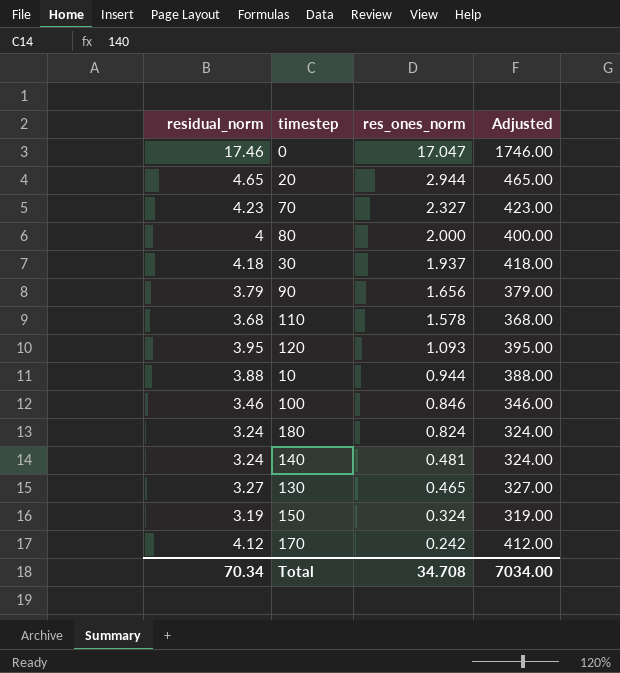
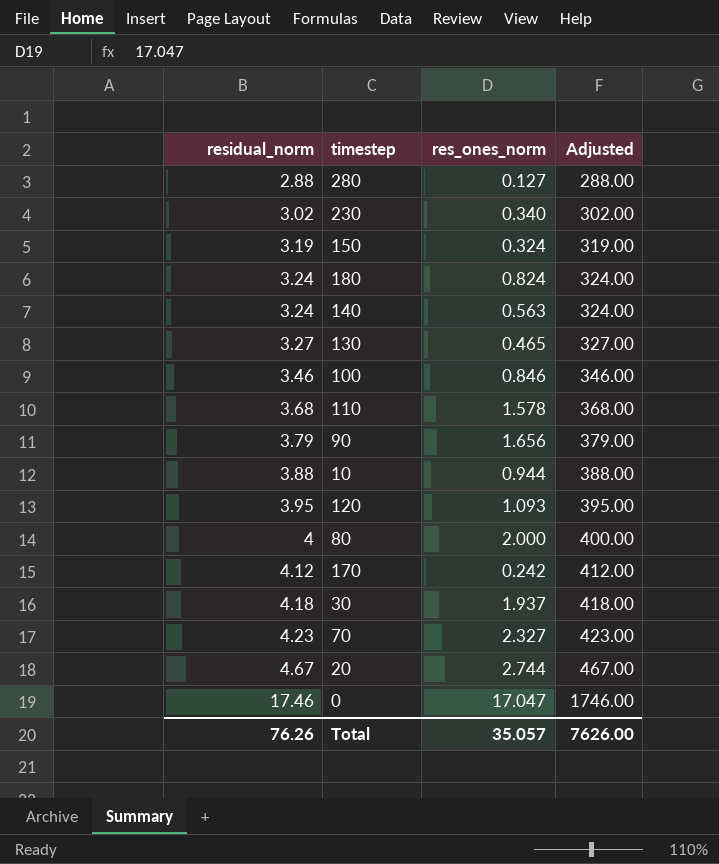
row order: res_ones_norm descending -> residual_norm ascending
row 280: none -> 2.88 | 0.127 | 288.00
row 230: none -> 3.02 | 0.340 | 302.00
140 | res_ones_norm: 0.481 -> 0.563
20 | residual_norm: 4.65 -> 4.67
20 | res_ones_norm: 2.944 -> 2.744
20 | Adjusted: 465.00 -> 467.00
Total | residual_norm: 70.34 -> 76.26
Total | res_ones_norm: 34.708 -> 35.057
Total | Adjusted: 7034.00 -> 7626.00

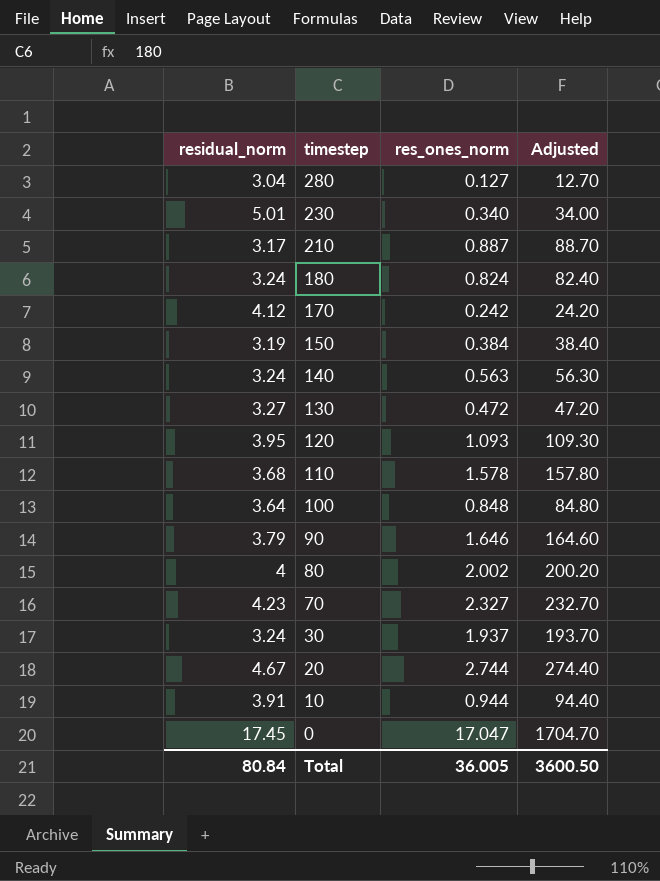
row order: residual_norm ascending -> timestep descending
column Adjusted | formula: [residual_norm] * 100 -> [res_ones_norm] * 100
280 | residual_norm: 2.88 -> 3.04
230 | residual_norm: 3.02 -> 5.01
row 210: none -> 3.17 | 0.887 | 88.70
150 | res_ones_norm: 0.324 -> 0.384
130 | res_ones_norm: 0.465 -> 0.472
100 | residual_norm: 3.46 -> 3.64
100 | res_ones_norm: 0.846 -> 0.848
90 | res_ones_norm: 1.656 -> 1.646
80 | res_ones_norm: 2.000 -> 2.002
30 | residual_norm: 4.18 -> 3.24
10 | residual_norm: 3.88 -> 3.91
0 | residual_norm: 17.46 -> 17.45
Total | residual_norm: 76.26 -> 80.84
Total | res_ones_norm: 35.057 -> 36.005
Total | Adjusted: 7626.00 -> 3600.50

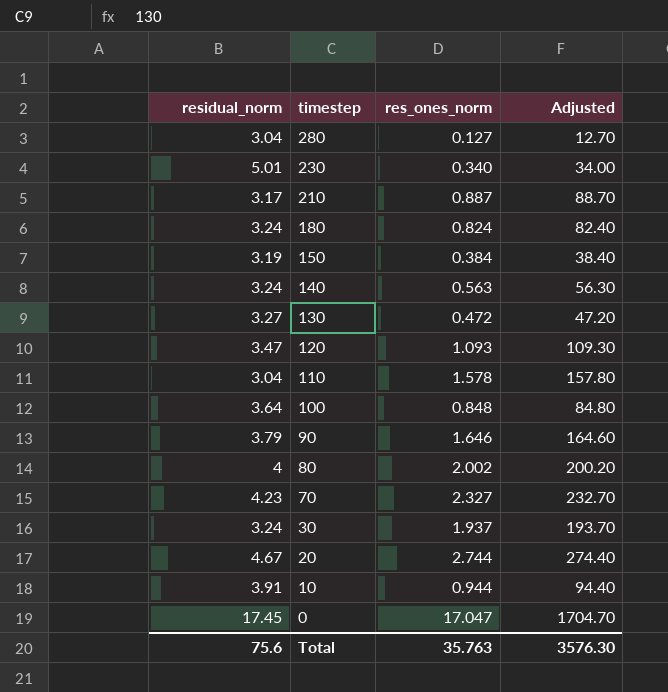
row 170: 4.12 | 0.242 | 24.20 -> none
120 | residual_norm: 3.95 -> 3.47
110 | residual_norm: 3.68 -> 3.04
Total | residual_norm: 80.84 -> 75.6
Total | res_ones_norm: 36.005 -> 35.763
Total | Adjusted: 3600.50 -> 3576.30

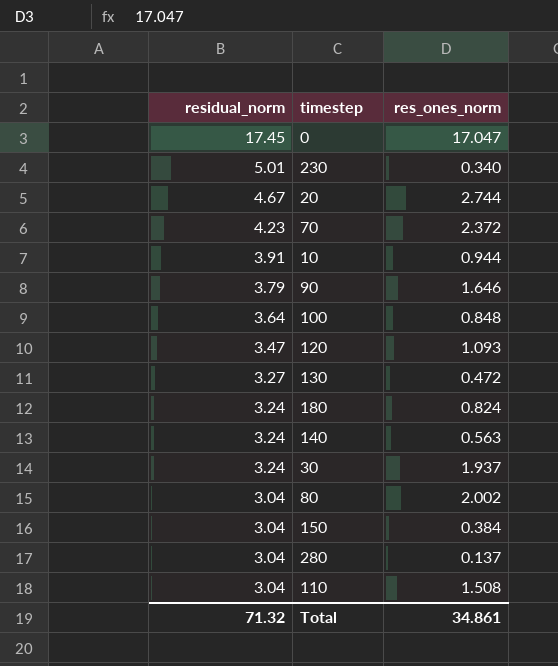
row order: timestep descending -> residual_norm descending
column Adjusted | formula: [res_ones_norm] * 100 -> none
row 210: 3.17 | 0.887 | 88.70 -> none
70 | res_ones_norm: 2.327 -> 2.372
80 | residual_norm: 4 -> 3.04
150 | residual_norm: 3.19 -> 3.04
280 | res_ones_norm: 0.127 -> 0.137
110 | res_ones_norm: 1.578 -> 1.508
Total | residual_norm: 75.6 -> 71.32
Total | res_ones_norm: 35.763 -> 34.861

